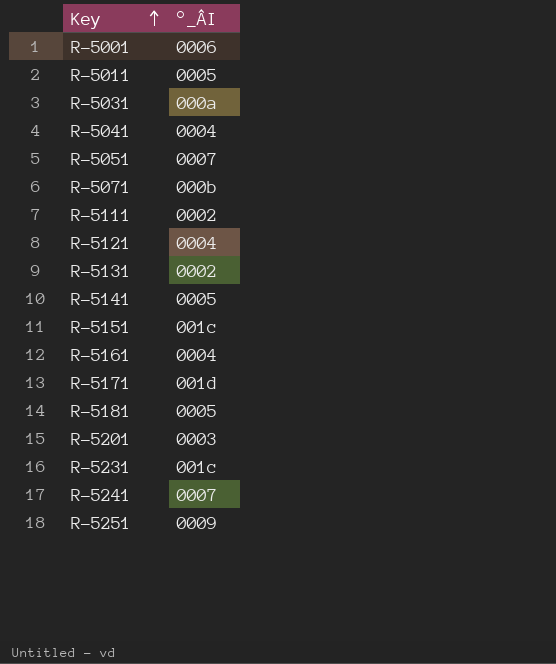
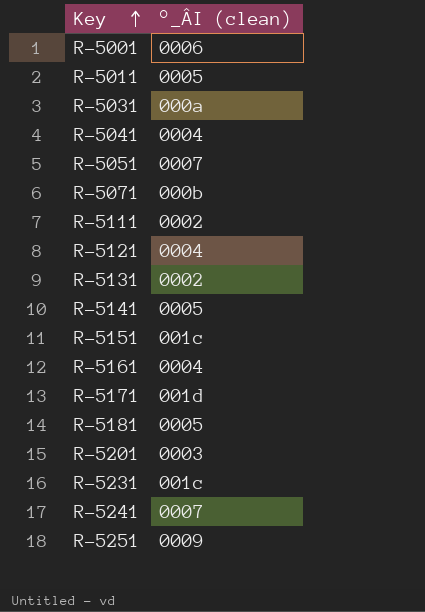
column name: °_ÂI -> °_ÂI (clean)

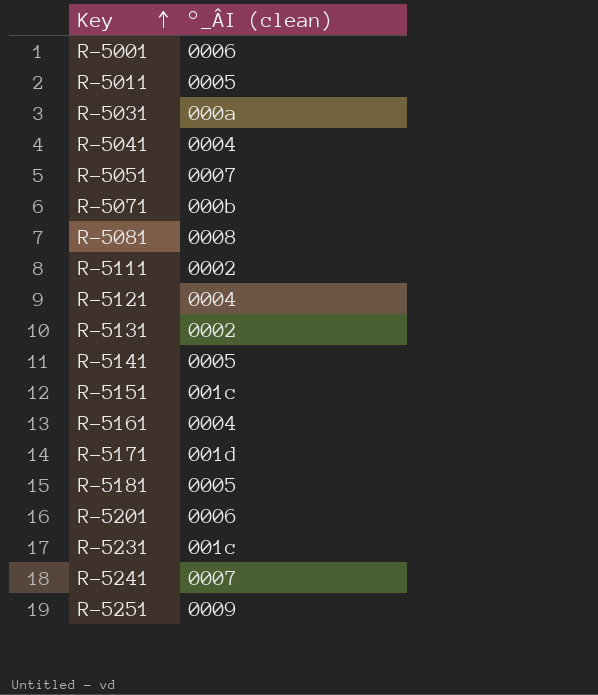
row R-5081: none -> 0008
R-5201 | °_ÂI (clean): 0003 -> 0006

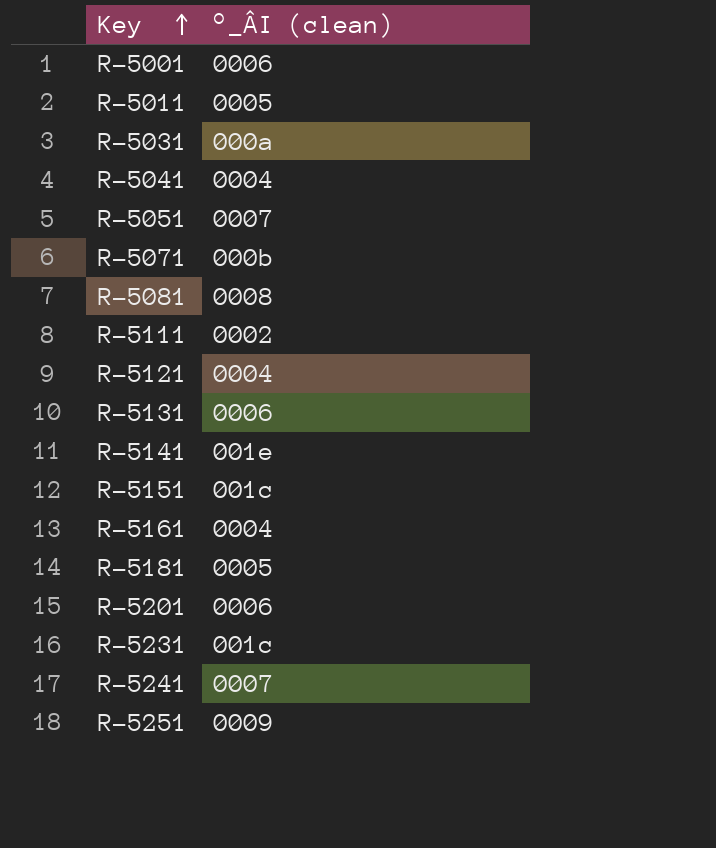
row R-5171: 001d -> none
R-5131 | °_ÂI (clean): 0002 -> 0006
R-5141 | °_ÂI (clean): 0005 -> 001e

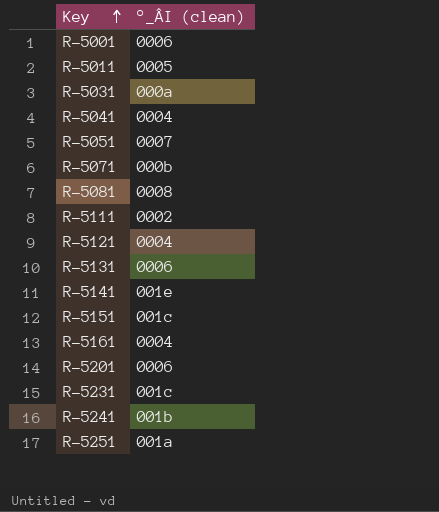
row R-5181: 0005 -> none
R-5241 | °_ÂI (clean): 0007 -> 001b
R-5251 | °_ÂI (clean): 0009 -> 001a

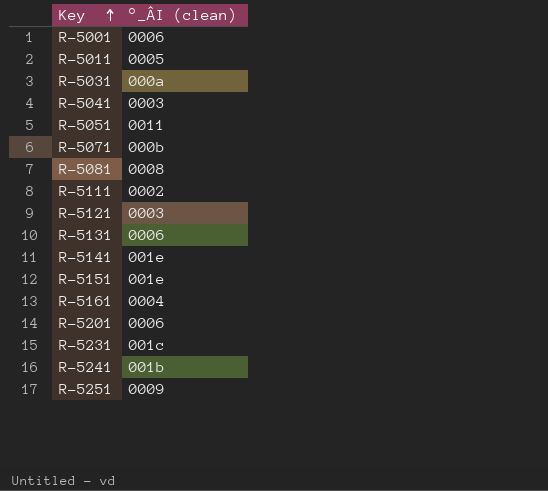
R-5041 | °_ÂI (clean): 0004 -> 0003
R-5051 | °_ÂI (clean): 0007 -> 0011
R-5121 | °_ÂI (clean): 0004 -> 0003
R-5151 | °_ÂI (clean): 001c -> 001e
R-5251 | °_ÂI (clean): 001a -> 0009

